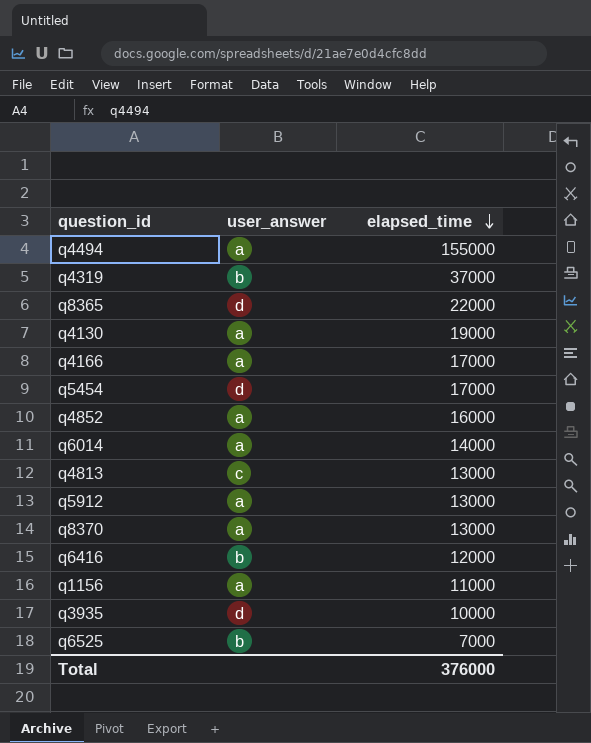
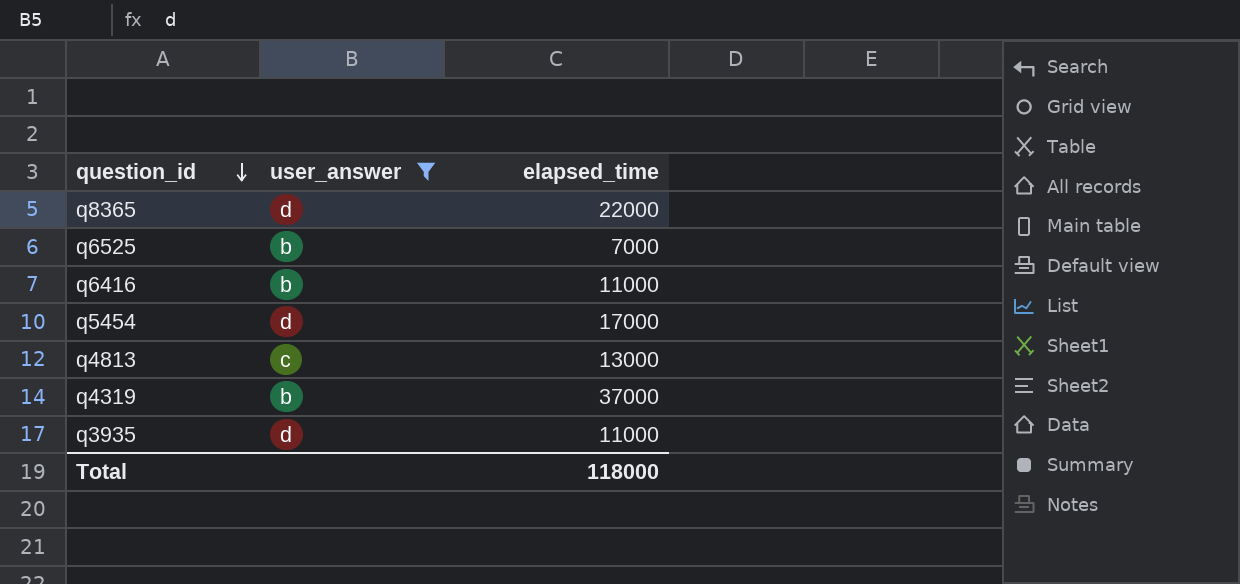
filter: none -> user_answer != a
row order: elapsed_time descending -> question_id descending
q6416 | elapsed_time: 12000 -> 11000
q3935 | elapsed_time: 10000 -> 11000
Total | elapsed_time: 376000 -> 118000

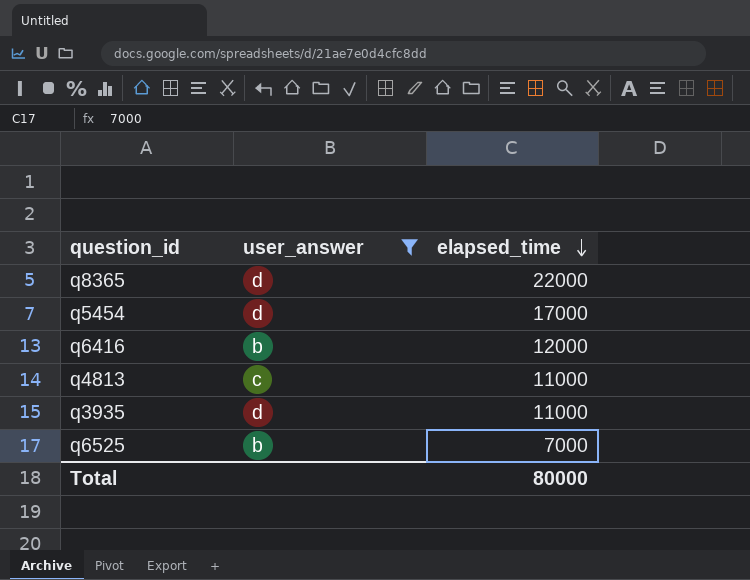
row order: question_id descending -> elapsed_time descending
row q4319: b | 37000 -> none
q6416 | elapsed_time: 11000 -> 12000
q4813 | elapsed_time: 13000 -> 11000
Total | elapsed_time: 118000 -> 80000

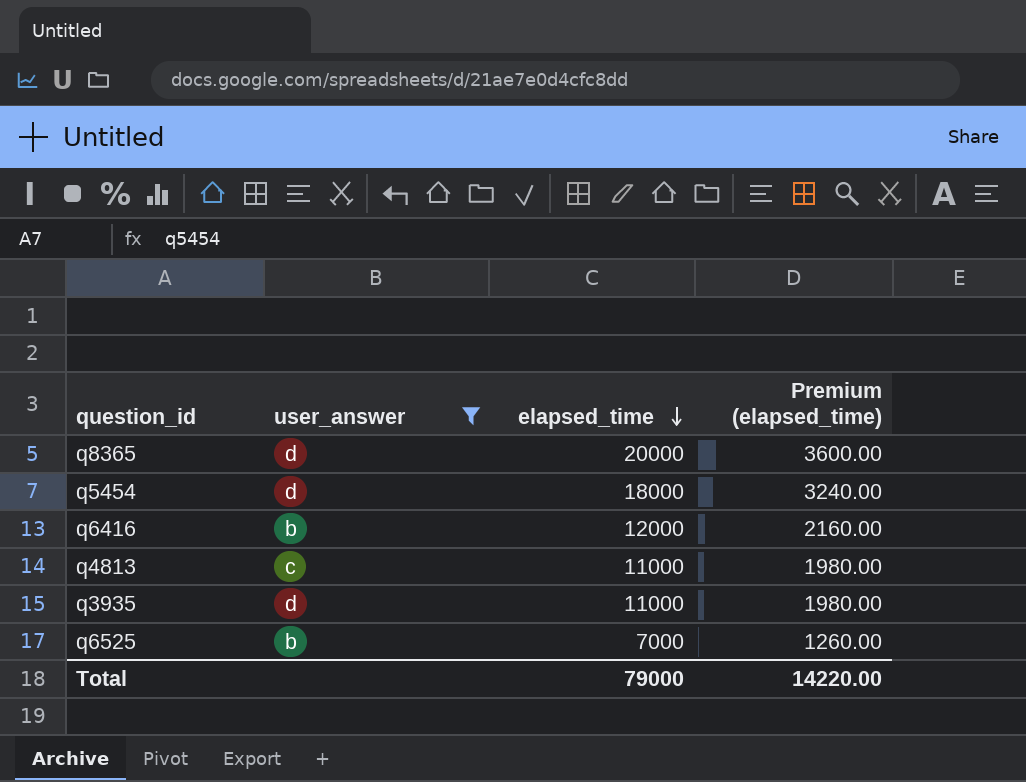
column Premium (elapsed_time) | formula: none -> [elapsed_time] * 0.18
q8365 | elapsed_time: 22000 -> 20000
q5454 | elapsed_time: 17000 -> 18000
Total | elapsed_time: 80000 -> 79000

